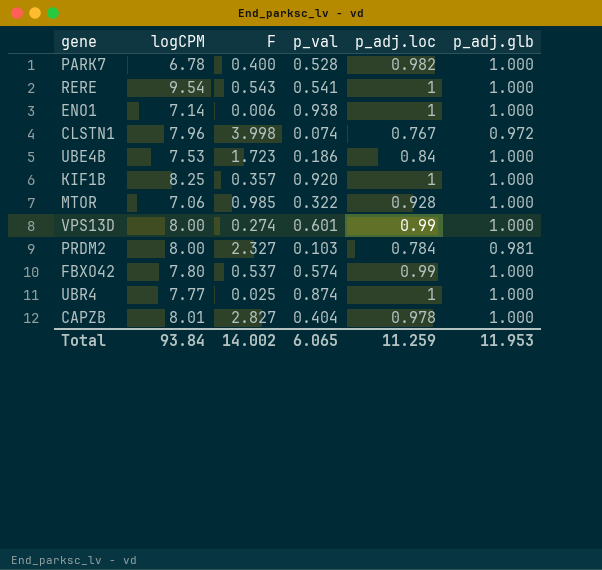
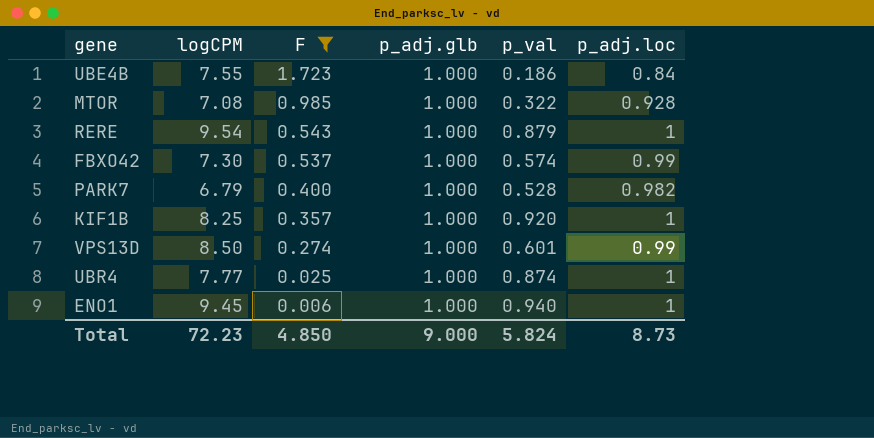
filter: none -> F <= 1.723
row order: none -> F descending
column p_adj.glb | position: 6 -> 4
UBE4B | logCPM: 7.53 -> 7.55
MTOR | logCPM: 7.06 -> 7.08
RERE | p_val: 0.541 -> 0.879
FBXO42 | logCPM: 7.80 -> 7.30
PARK7 | logCPM: 6.78 -> 6.79
VPS13D | logCPM: 8.00 -> 8.50
ENO1 | logCPM: 7.14 -> 9.45
ENO1 | p_val: 0.938 -> 0.940
Total | logCPM: 93.84 -> 72.23
Total | F: 14.002 -> 4.850
Total | p_adj.glb: 11.953 -> 9.000
Total | p_val: 6.065 -> 5.824
Total | p_adj.loc: 11.259 -> 8.73

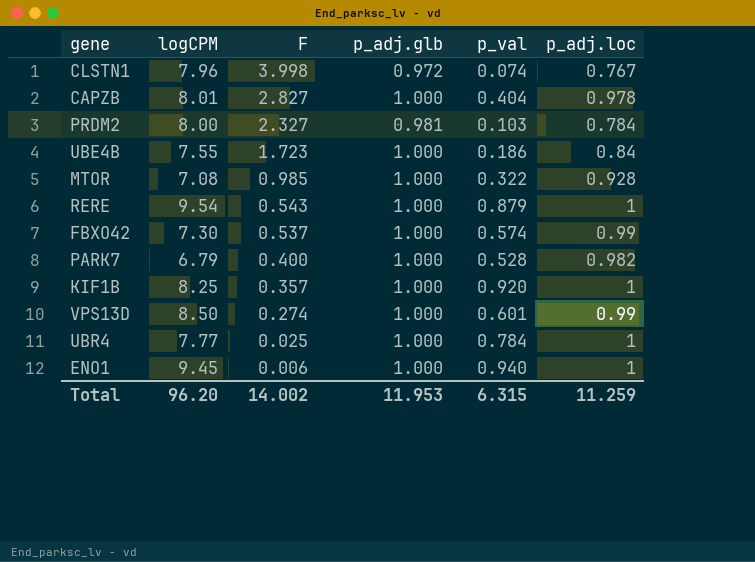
filter: F <= 1.723 -> none
UBR4 | p_val: 0.874 -> 0.784
Total | logCPM: 72.23 -> 96.20
Total | F: 4.850 -> 14.002
Total | p_adj.glb: 9.000 -> 11.953
Total | p_val: 5.824 -> 6.315
Total | p_adj.loc: 8.73 -> 11.259

